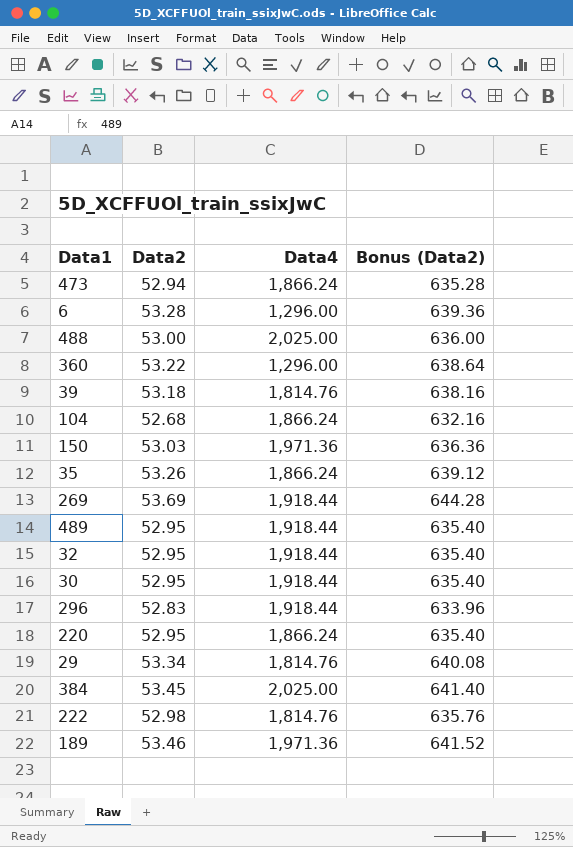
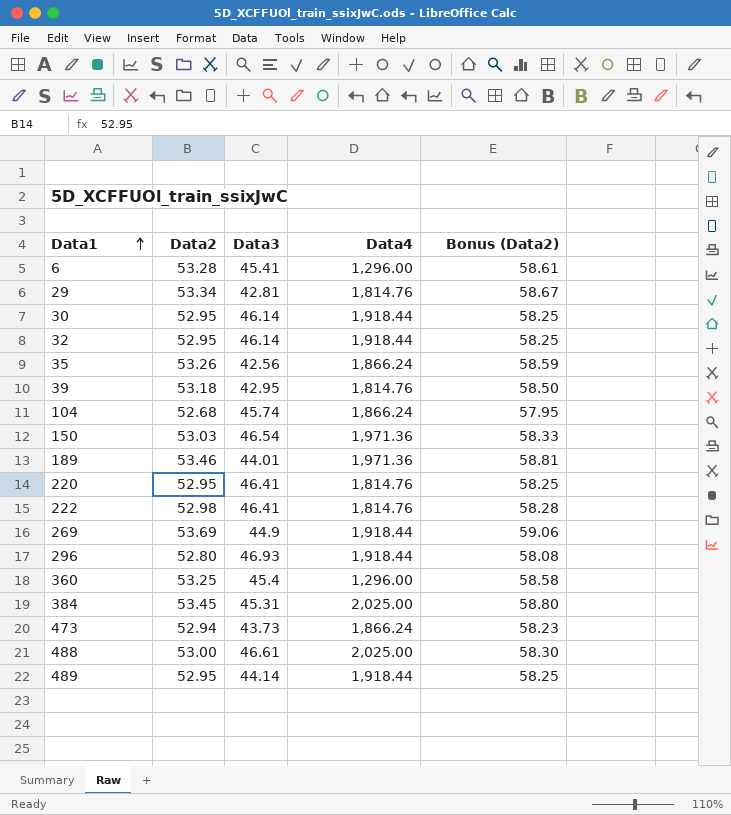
row order: none -> Data1 ascending
column Data3 | position: none -> 3
column Bonus (Data2) | formula: [Data2] * 12 -> [Data2] * 1.1
220 | Data4: 1,866.24 -> 1,814.76
296 | Data2: 52.83 -> 52.80
360 | Data2: 53.22 -> 53.25

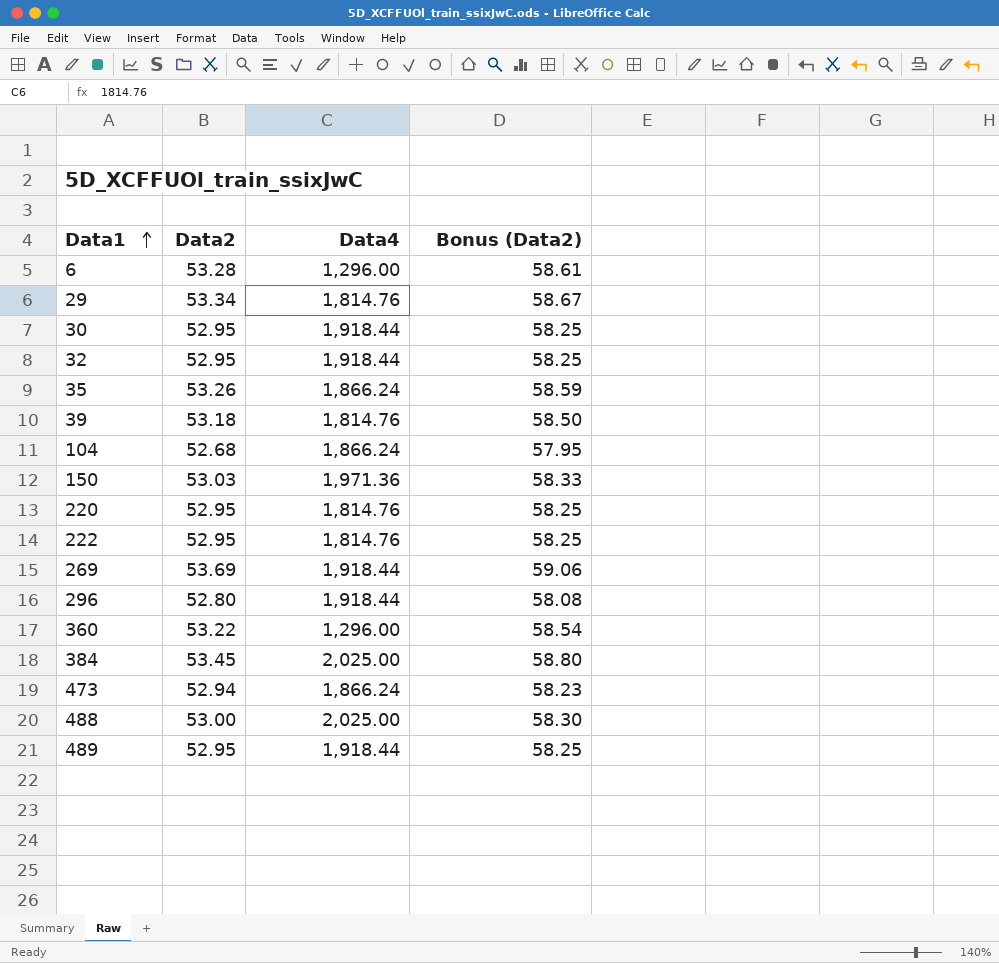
column Data3 | position: 3 -> none
row 189: 53.46 | 44.01 | 1,971.36 | 58.81 -> none
222 | Data2: 52.98 -> 52.95
222 | Bonus (Data2): 58.28 -> 58.25
360 | Data2: 53.25 -> 53.22
360 | Bonus (Data2): 58.58 -> 58.54

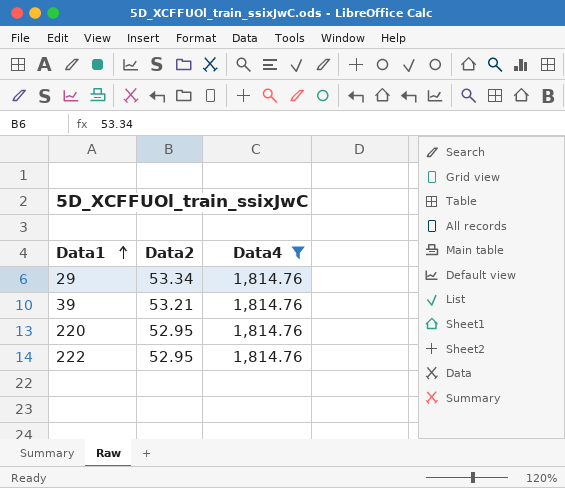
filter: none -> Data4 = 1,814.76
column Bonus (Data2) | formula: [Data2] * 1.1 -> none
39 | Data2: 53.18 -> 53.21

